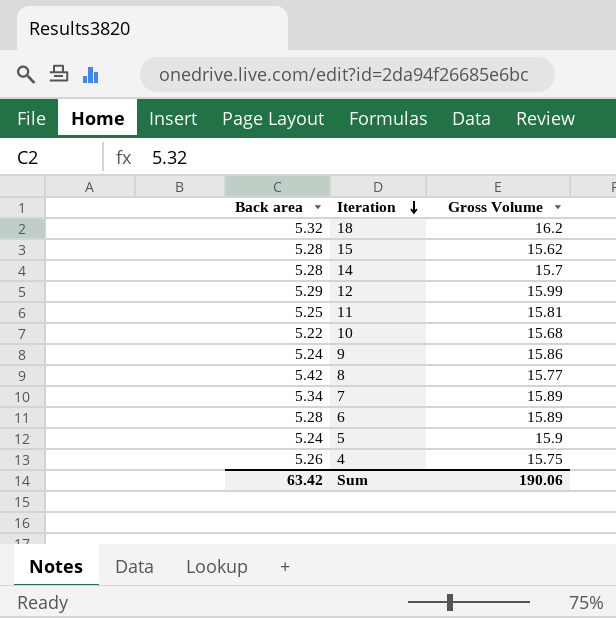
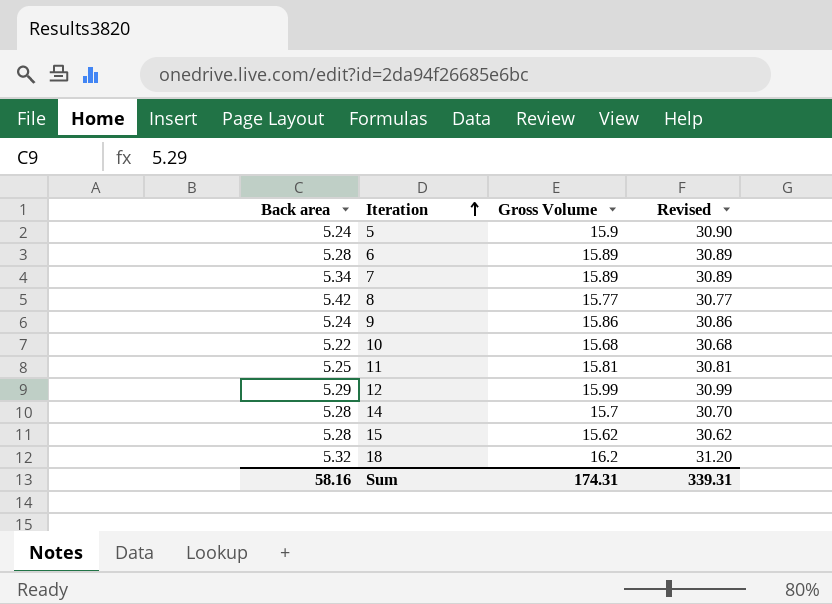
row order: Iteration descending -> Iteration ascending
column Revised | formula: none -> [Gross Volume] + 15
row 4: 5.26 | 15.75 -> none
Sum | Back area: 63.42 -> 58.16
Sum | Gross Volume: 190.06 -> 174.31

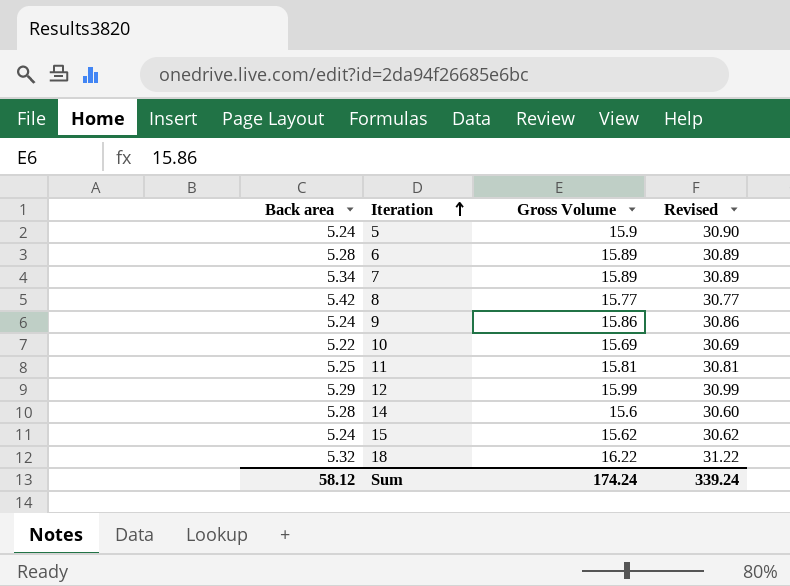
10 | Gross Volume: 15.68 -> 15.69
10 | Revised: 30.68 -> 30.69
14 | Gross Volume: 15.7 -> 15.6
14 | Revised: 30.70 -> 30.60
15 | Back area: 5.28 -> 5.24
18 | Gross Volume: 16.2 -> 16.22
18 | Revised: 31.20 -> 31.22
Sum | Back area: 58.16 -> 58.12
Sum | Gross Volume: 174.31 -> 174.24
Sum | Revised: 339.31 -> 339.24

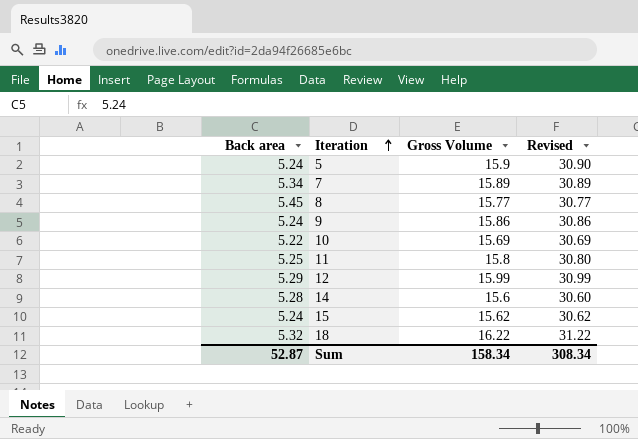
row 6: 5.28 | 15.89 | 30.89 -> none
8 | Back area: 5.42 -> 5.45
11 | Gross Volume: 15.81 -> 15.8
11 | Revised: 30.81 -> 30.80
Sum | Back area: 58.12 -> 52.87
Sum | Gross Volume: 174.24 -> 158.34
Sum | Revised: 339.24 -> 308.34

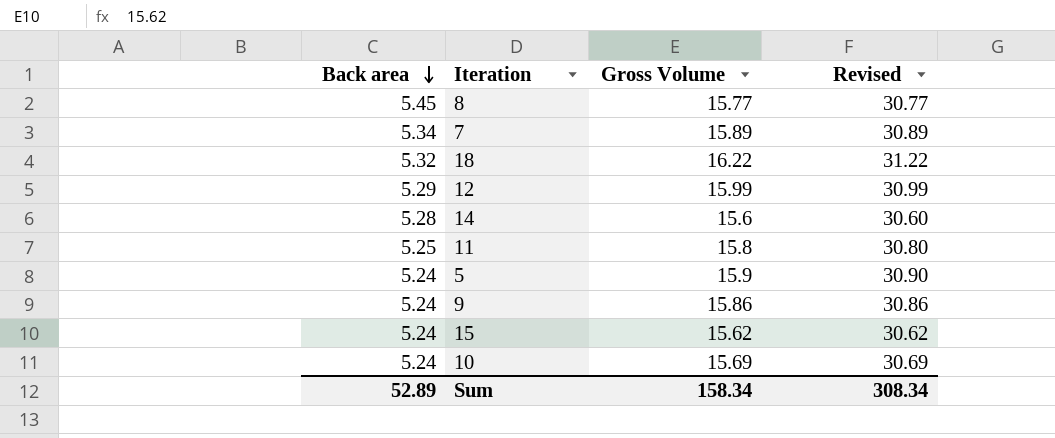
row order: Iteration ascending -> Back area descending
10 | Back area: 5.22 -> 5.24
Sum | Back area: 52.87 -> 52.89

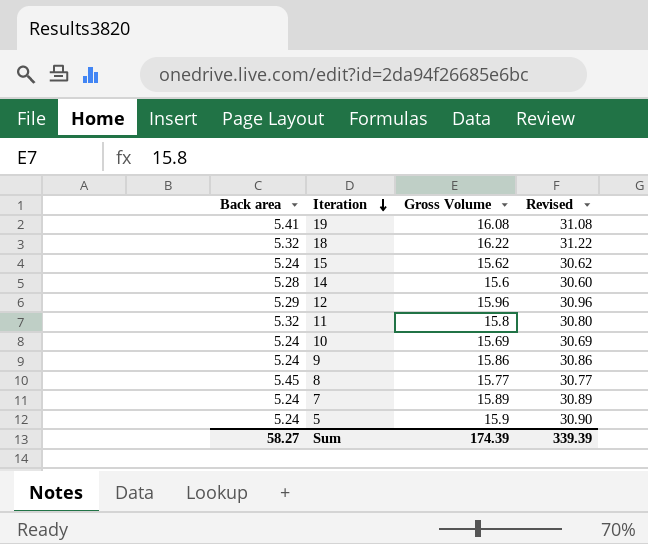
row order: Back area descending -> Iteration descending
row 19: none -> 5.41 | 16.08 | 31.08
12 | Gross Volume: 15.99 -> 15.96
12 | Revised: 30.99 -> 30.96
11 | Back area: 5.25 -> 5.32
7 | Back area: 5.34 -> 5.24
Sum | Back area: 52.89 -> 58.27
Sum | Gross Volume: 158.34 -> 174.39
Sum | Revised: 308.34 -> 339.39

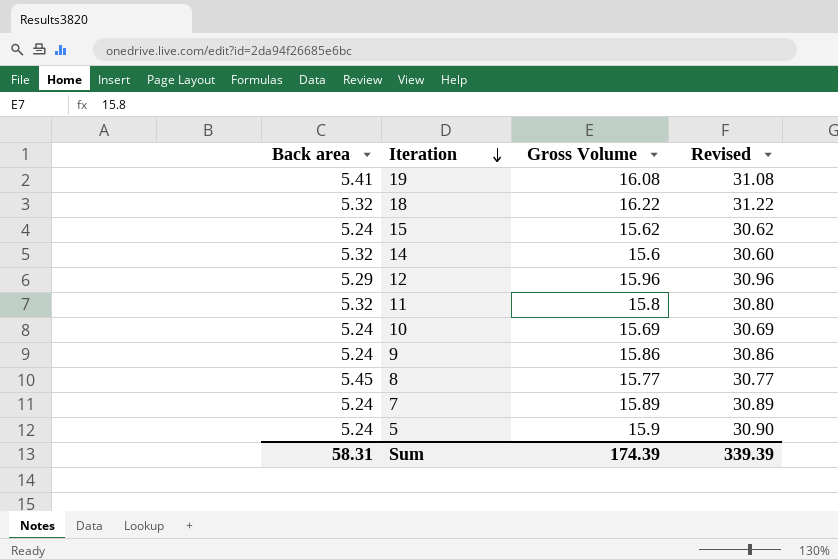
14 | Back area: 5.28 -> 5.32
Sum | Back area: 58.27 -> 58.31

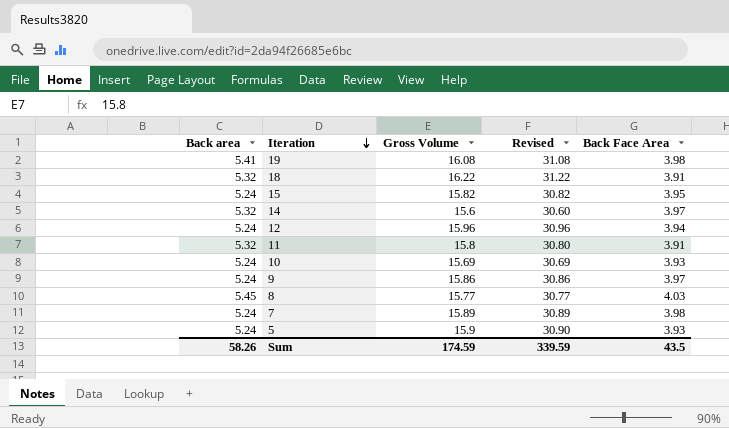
column Back Face Area | position: none -> 5
15 | Gross Volume: 15.62 -> 15.82
15 | Revised: 30.62 -> 30.82
12 | Back area: 5.29 -> 5.24
Sum | Back area: 58.31 -> 58.26
Sum | Gross Volume: 174.39 -> 174.59
Sum | Revised: 339.39 -> 339.59

